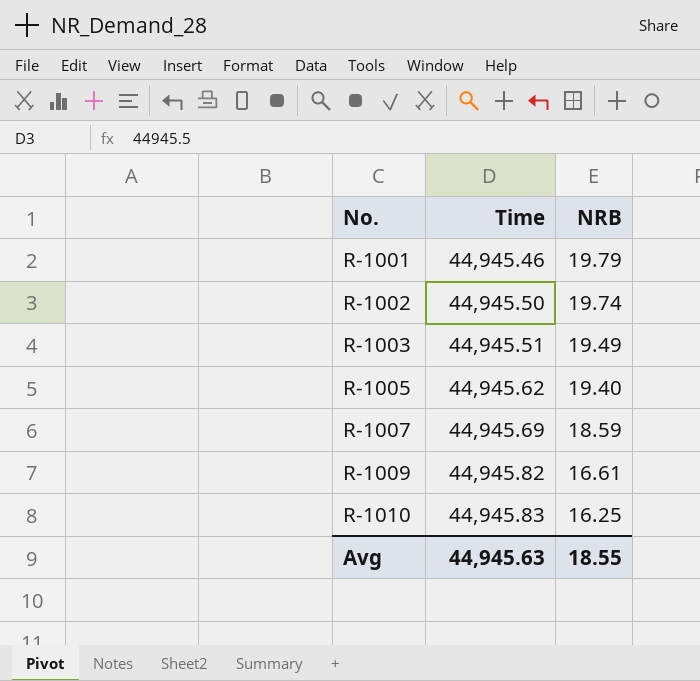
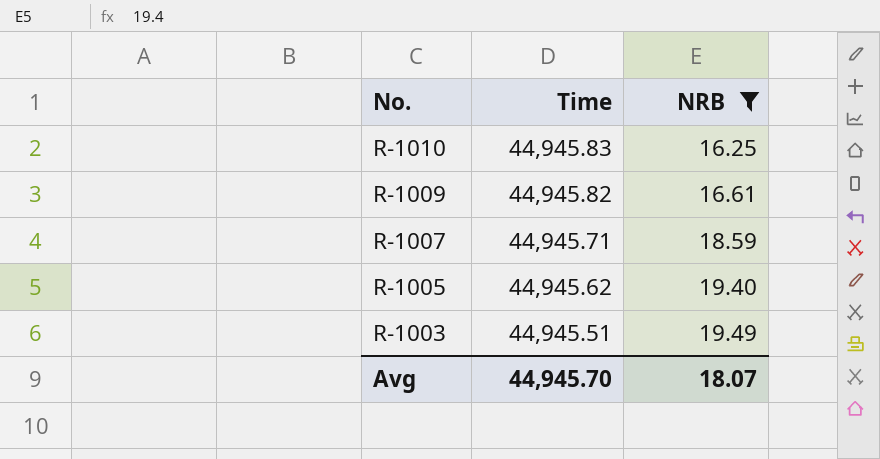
filter: none -> NRB <= 19.49
row order: No. ascending -> No. descending
R-1007 | Time: 44,945.69 -> 44,945.71
Avg | Time: 44,945.63 -> 44,945.70
Avg | NRB: 18.55 -> 18.07

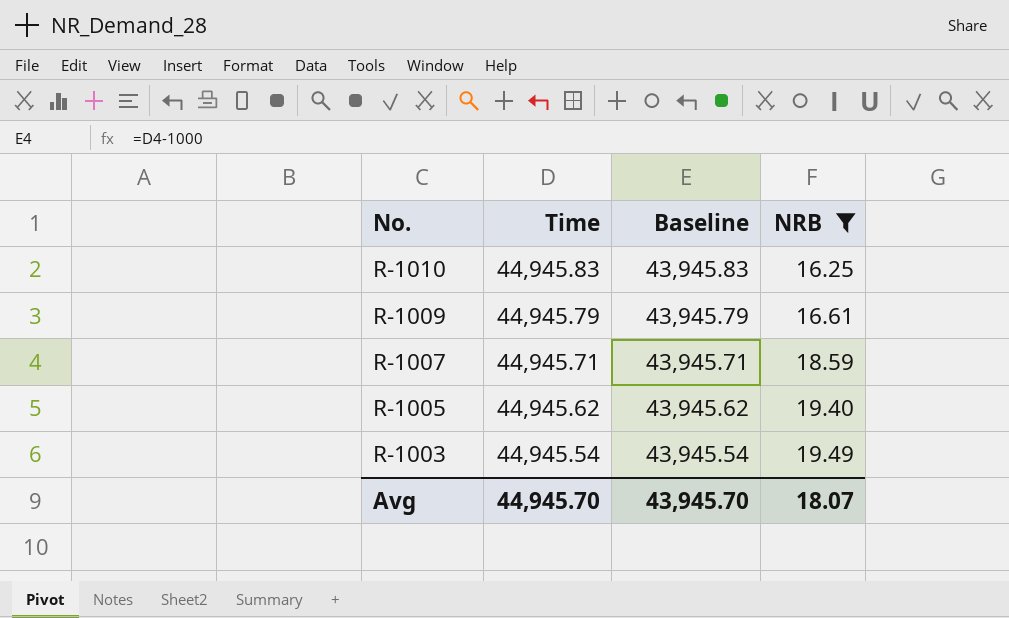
column Baseline | formula: none -> [Time] - 1000
R-1009 | Time: 44,945.82 -> 44,945.79
R-1003 | Time: 44,945.51 -> 44,945.54

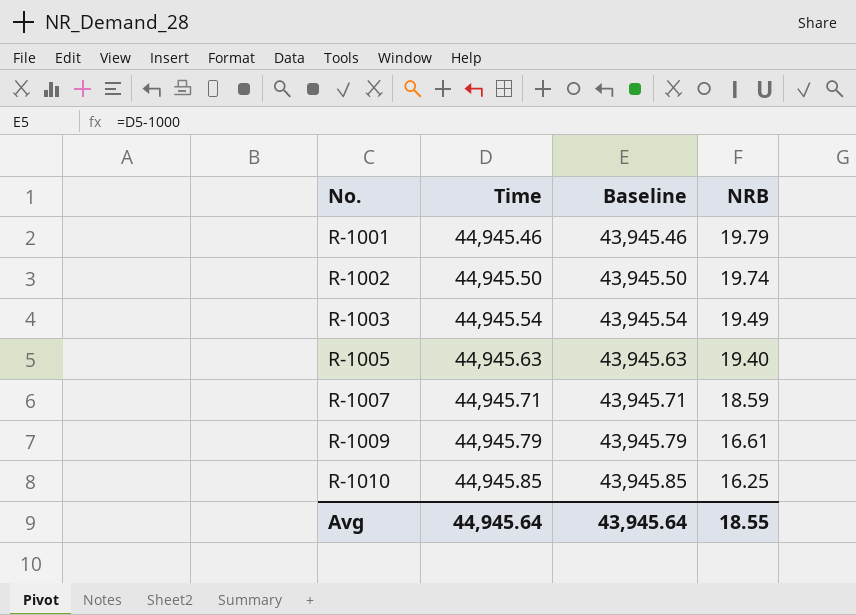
filter: NRB <= 19.49 -> none
row order: No. descending -> No. ascending
R-1005 | Time: 44,945.62 -> 44,945.63
R-1005 | Baseline: 43,945.62 -> 43,945.63
R-1010 | Time: 44,945.83 -> 44,945.85
R-1010 | Baseline: 43,945.83 -> 43,945.85
Avg | Time: 44,945.70 -> 44,945.64
Avg | Baseline: 43,945.70 -> 43,945.64
Avg | NRB: 18.07 -> 18.55

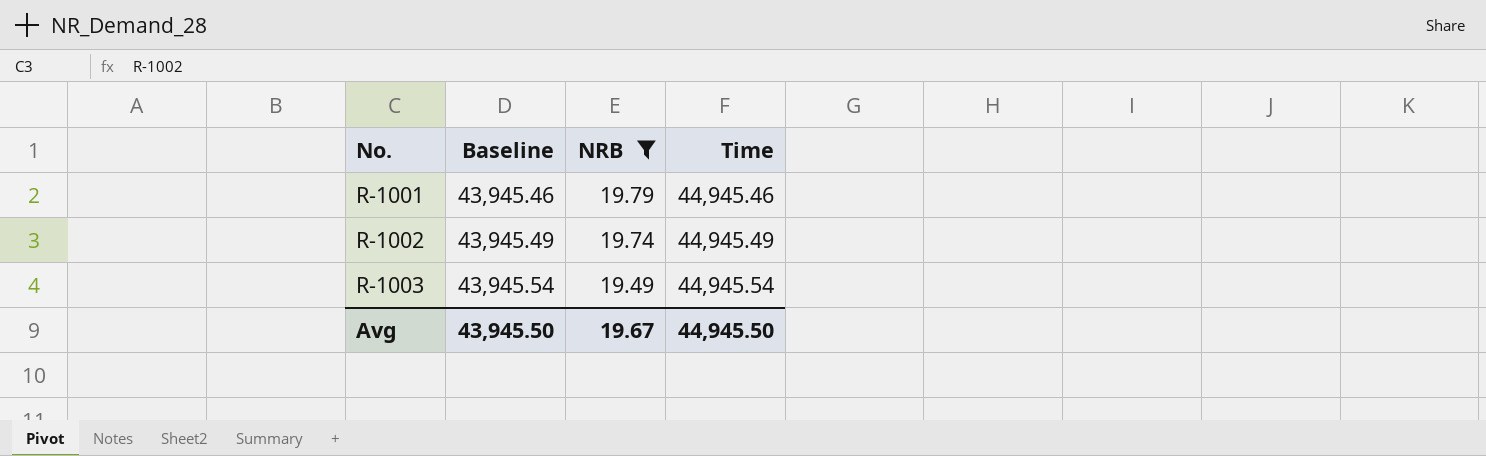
filter: none -> NRB >= 19.49
column Time | position: 2 -> 4
R-1002 | Baseline: 43,945.50 -> 43,945.49
R-1002 | Time: 44,945.50 -> 44,945.49
Avg | Baseline: 43,945.64 -> 43,945.50
Avg | NRB: 18.55 -> 19.67
Avg | Time: 44,945.64 -> 44,945.50

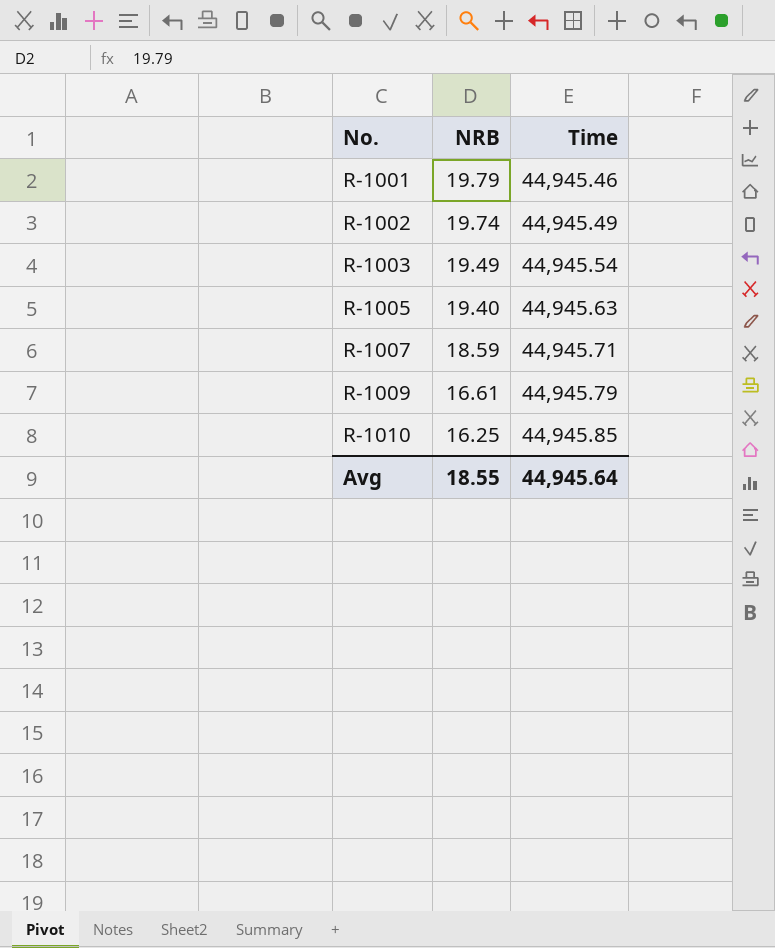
filter: NRB >= 19.49 -> none
column Baseline | formula: [Time] - 1000 -> none
Avg | NRB: 19.67 -> 18.55
Avg | Time: 44,945.50 -> 44,945.64

